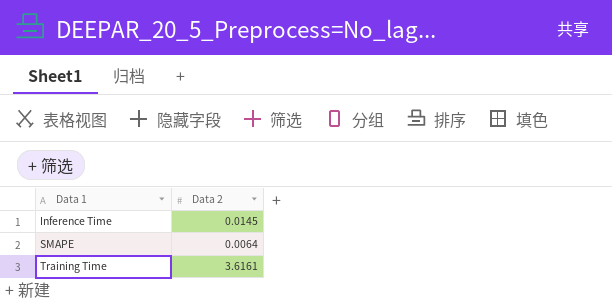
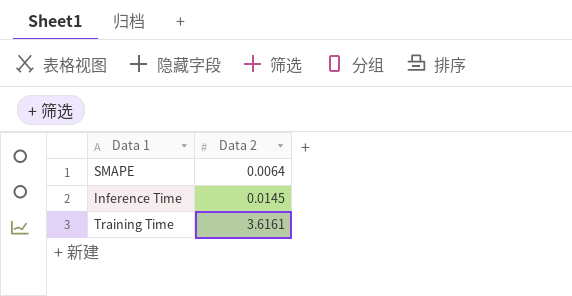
row order: Data 1 ascending -> Data 2 ascending

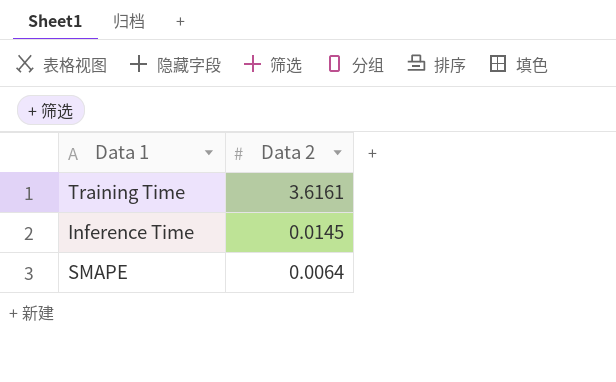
row order: Data 2 ascending -> Data 2 descending

